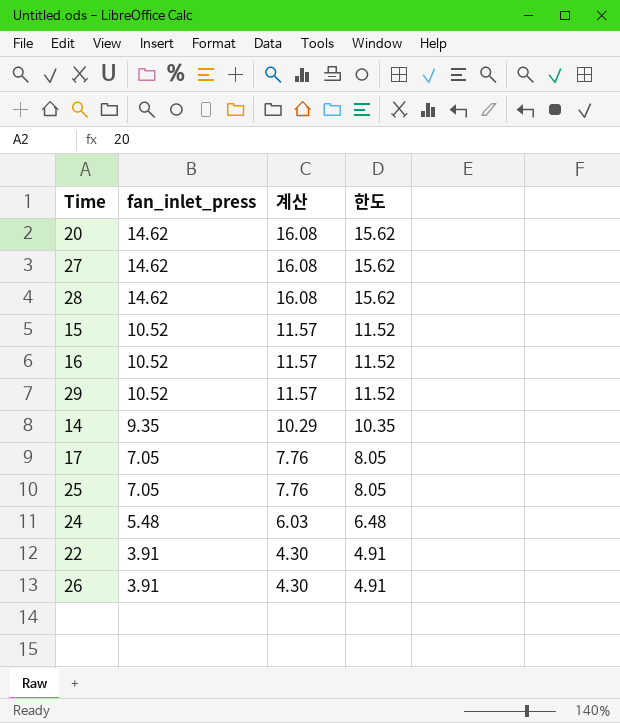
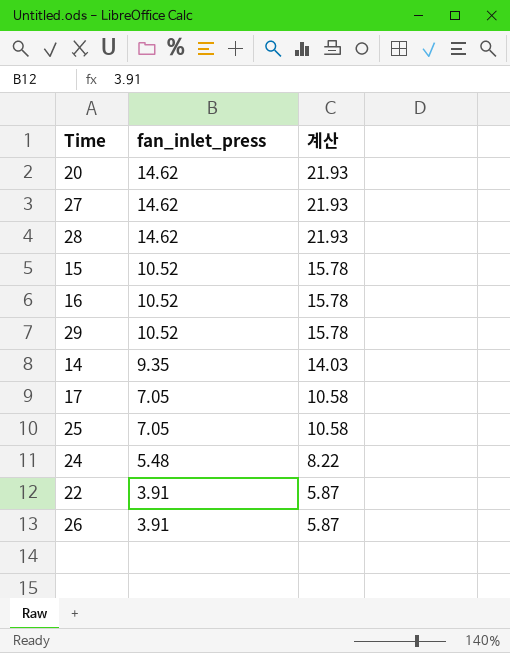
column 한도 | formula: [fan_inlet_press] + 1 -> none
column 계산 | formula: [fan_inlet_press] * 1.1 -> [fan_inlet_press] * 1.5

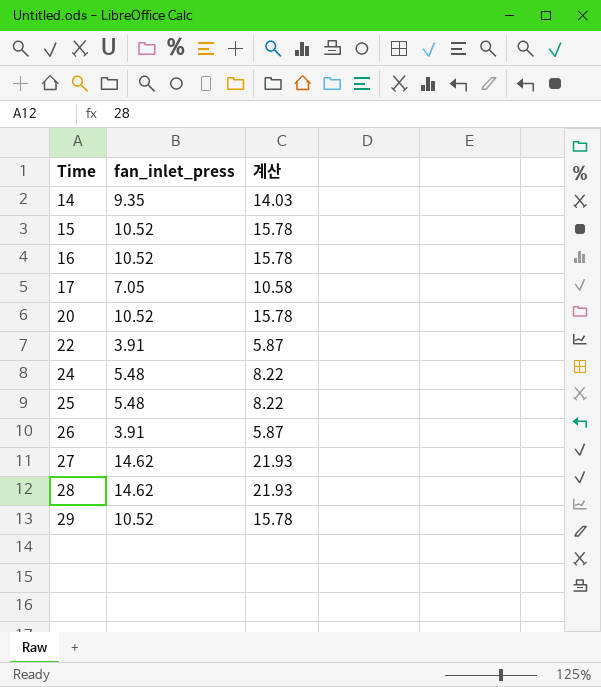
row order: fan_inlet_press descending -> Time ascending
20 | fan_inlet_press: 14.62 -> 10.52
20 | 계산: 21.93 -> 15.78
25 | fan_inlet_press: 7.05 -> 5.48
25 | 계산: 10.58 -> 8.22

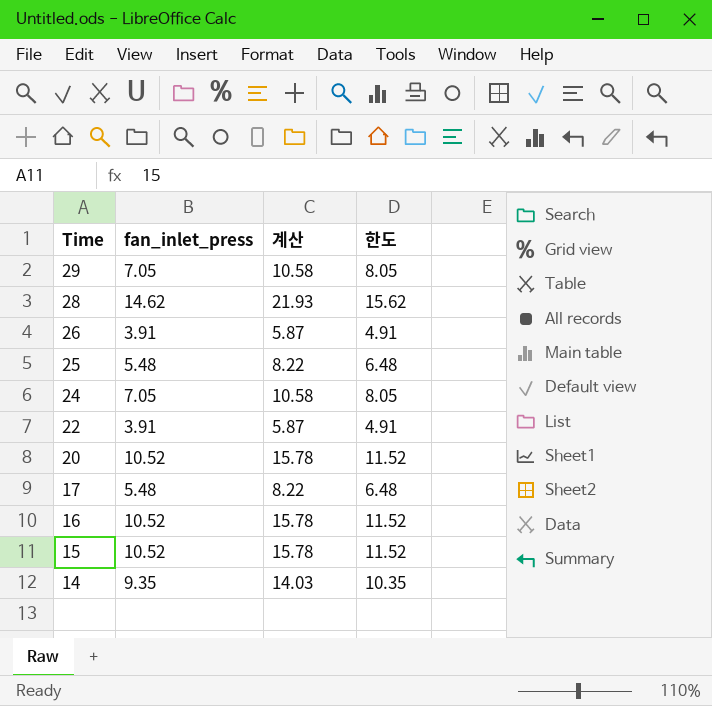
row order: Time ascending -> Time descending
column 한도 | formula: none -> [fan_inlet_press] + 1
row 27: 14.62 | 21.93 -> none
29 | fan_inlet_press: 10.52 -> 7.05
29 | 계산: 15.78 -> 10.58
24 | fan_inlet_press: 5.48 -> 7.05
24 | 계산: 8.22 -> 10.58
17 | fan_inlet_press: 7.05 -> 5.48
17 | 계산: 10.58 -> 8.22

